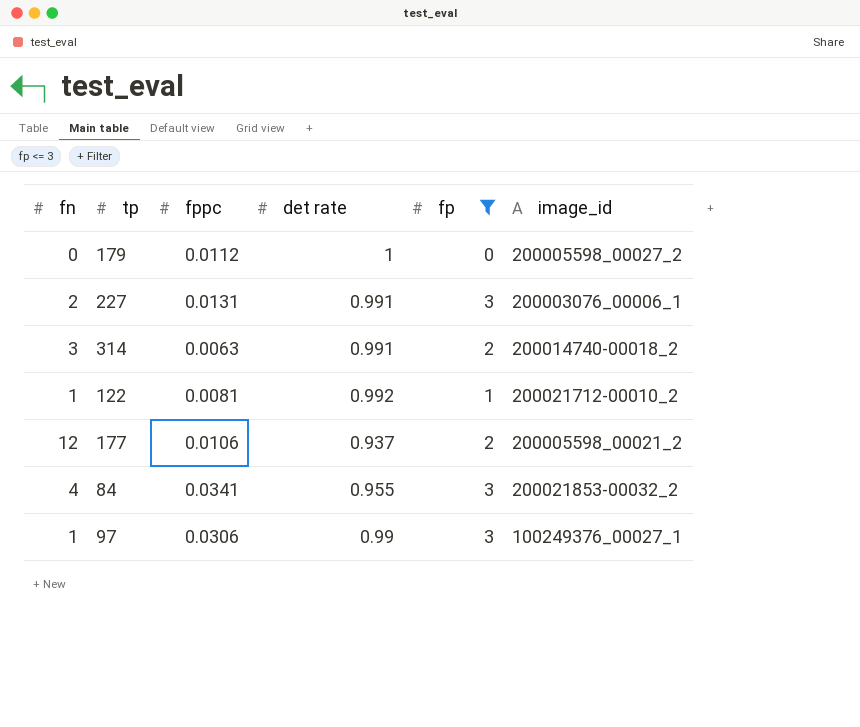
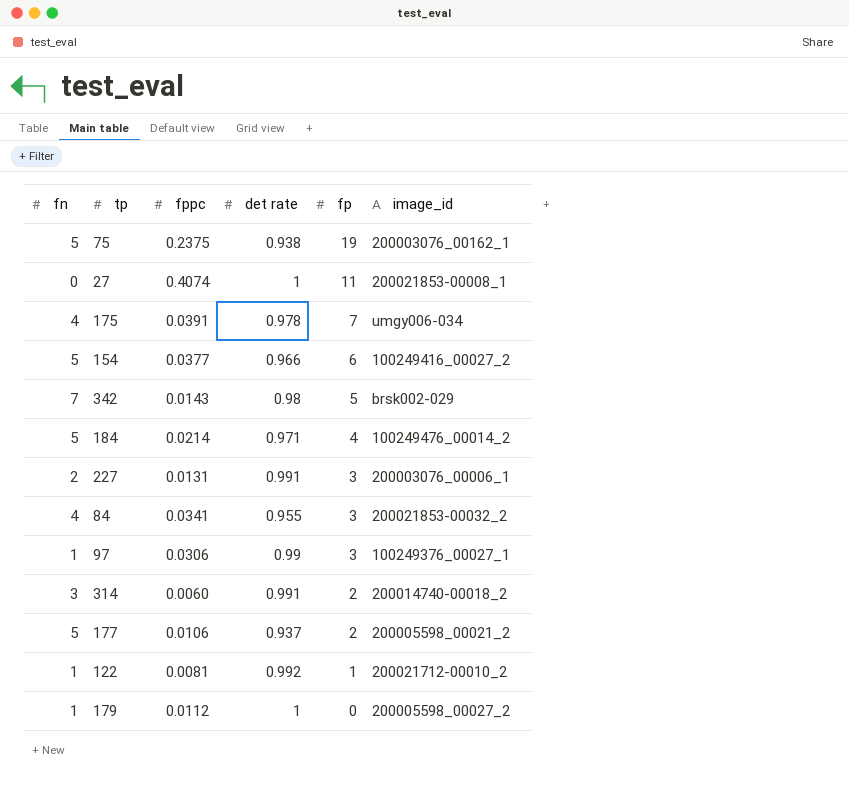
filter: fp <= 3 -> none
row order: none -> fp descending
314 | fppc: 0.0063 -> 0.0060
177 | fn: 12 -> 5
179 | fn: 0 -> 1

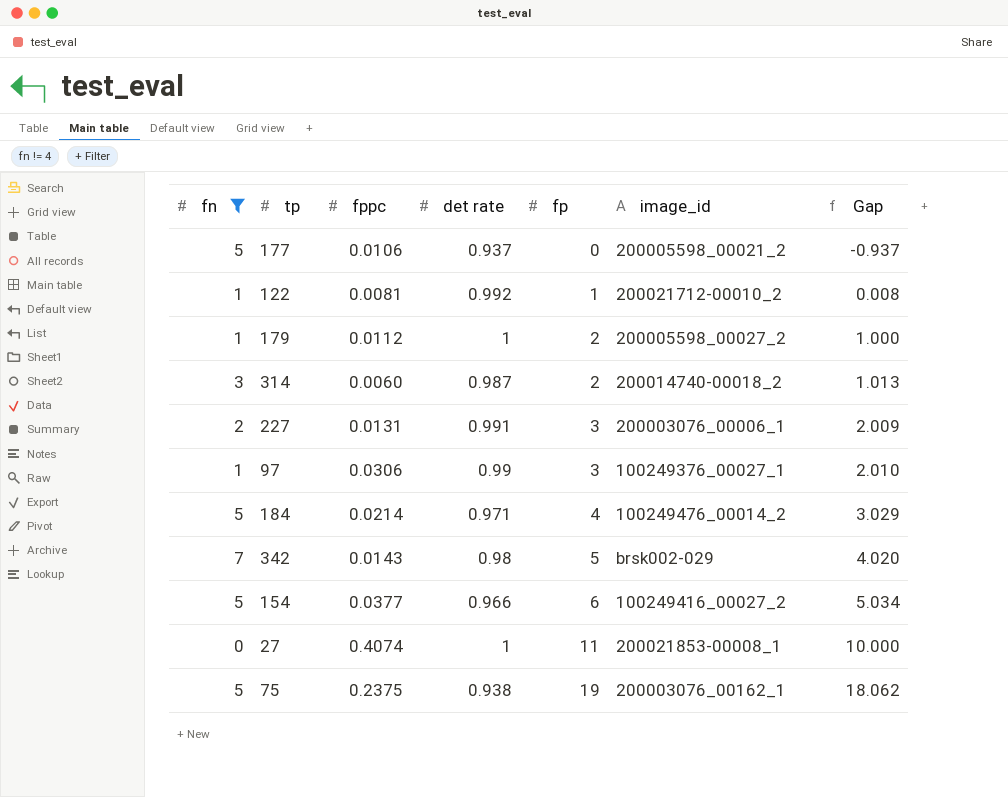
filter: none -> fn != 4
row order: fp descending -> fp ascending
column Gap | formula: none -> [fp] - [det rate]
177 | fp: 2 -> 0
179 | fp: 0 -> 2
314 | det rate: 0.991 -> 0.987

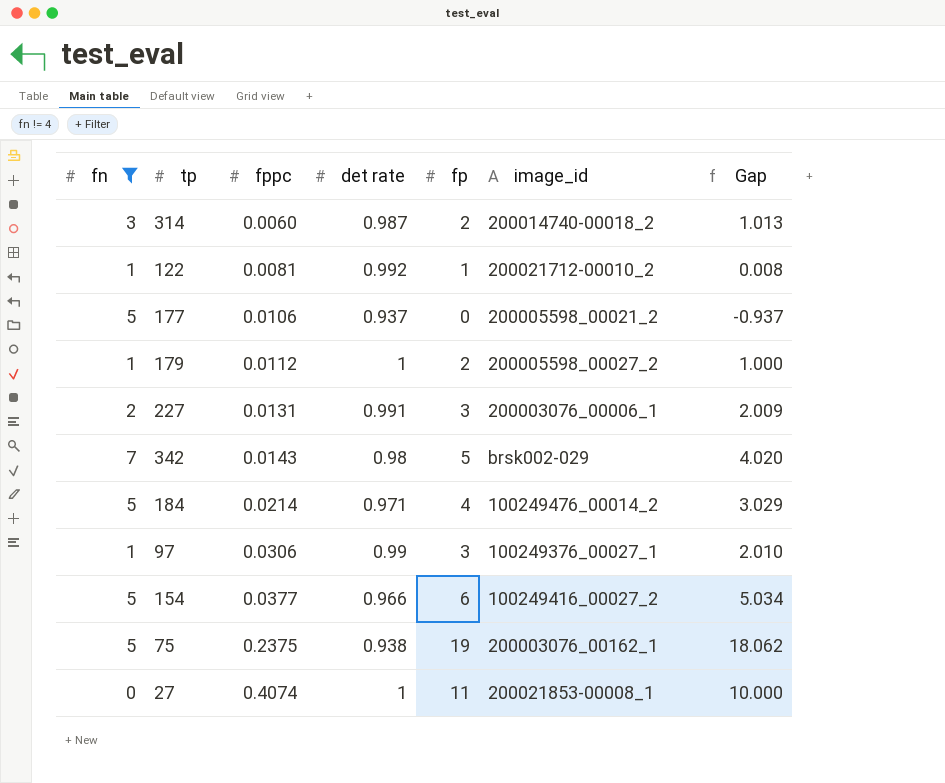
row order: fp ascending -> fppc ascending

